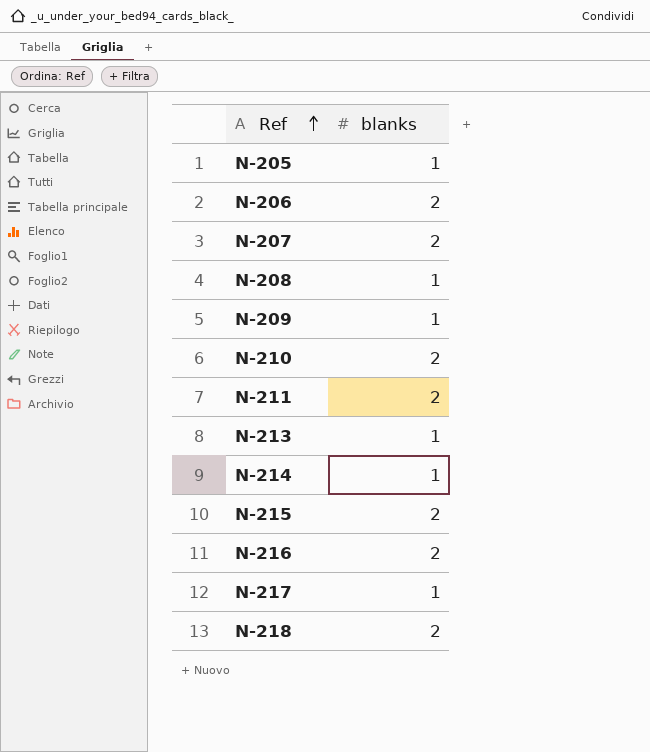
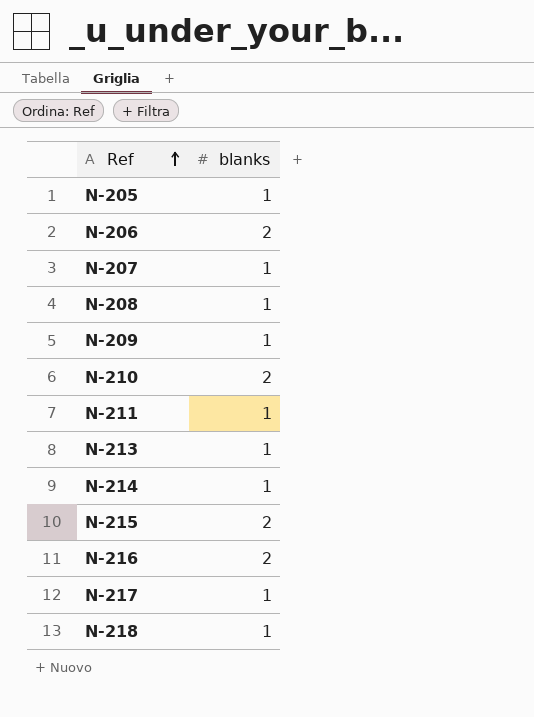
N-207 | blanks: 2 -> 1
N-211 | blanks: 2 -> 1
N-218 | blanks: 2 -> 1

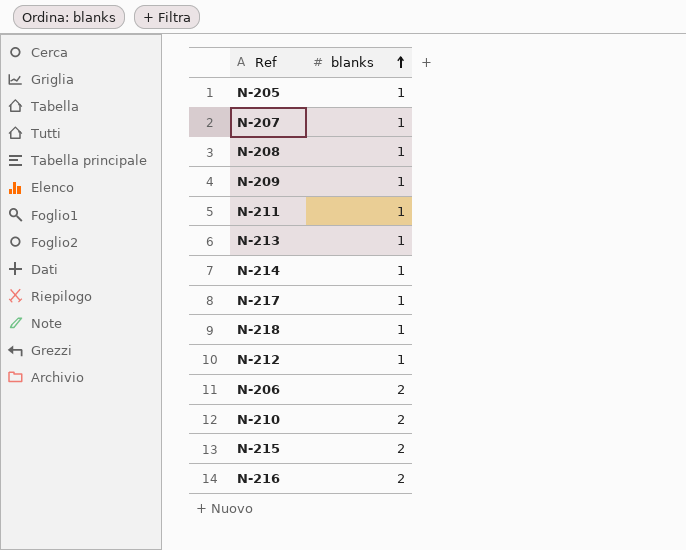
row order: Ref ascending -> blanks ascending
row N-212: none -> 1

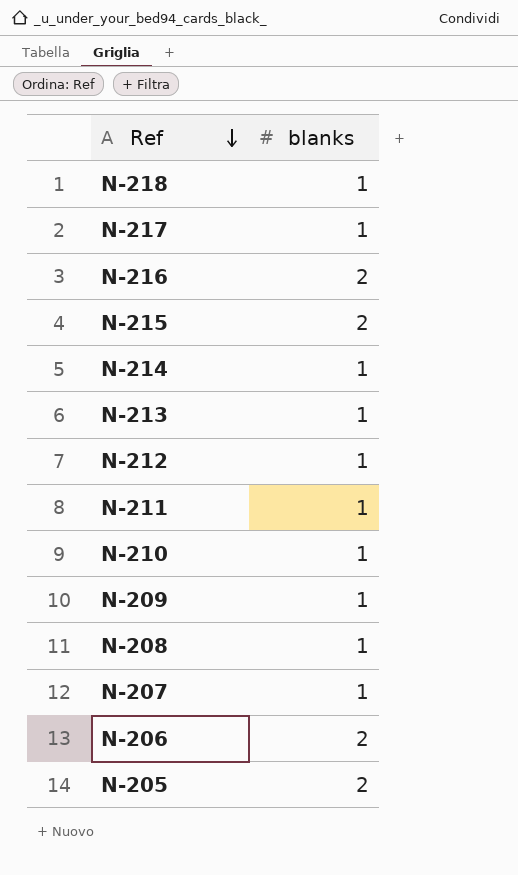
row order: blanks ascending -> Ref descending
N-210 | blanks: 2 -> 1
N-205 | blanks: 1 -> 2

